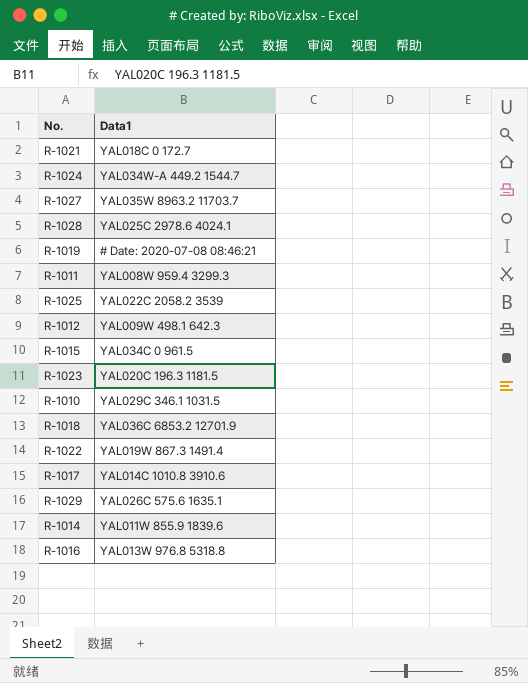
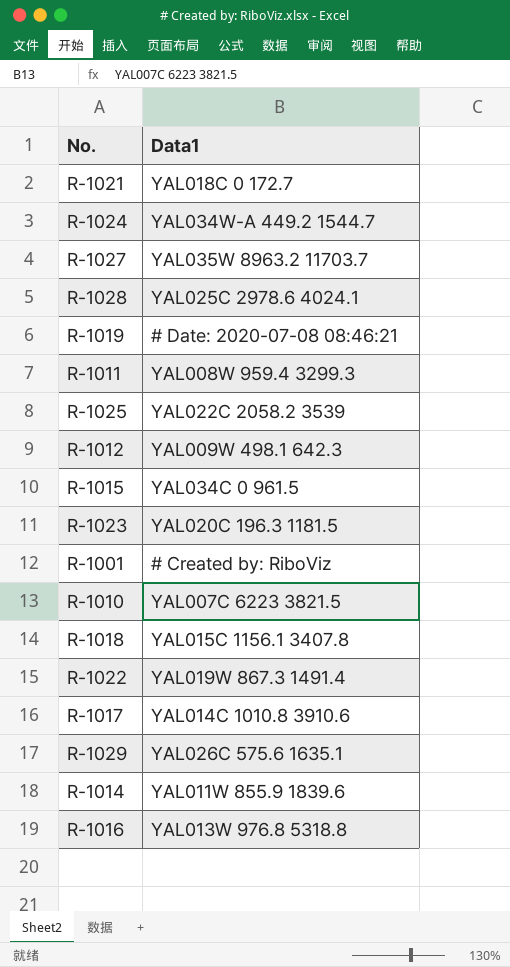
row R-1001: none -> # Created by: RiboViz
R-1010 | Data1: YAL029C 346.1 1031.5 -> YAL007C 6223 3821.5
R-1018 | Data1: YAL036C 6853.2 12701.9 -> YAL015C 1156.1 3407.8

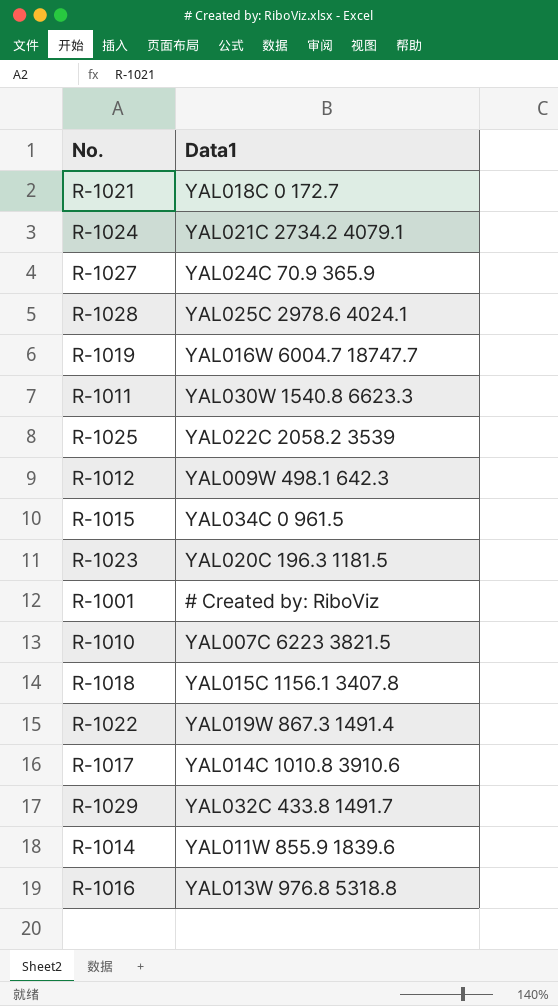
R-1024 | Data1: YAL034W-A 449.2 1544.7 -> YAL021C 2734.2 4079.1
R-1027 | Data1: YAL035W 8963.2 11703.7 -> YAL024C 70.9 365.9
R-1019 | Data1: # Date: 2020-07-08 08:46:21 -> YAL016W 6004.7 18747.7
R-1011 | Data1: YAL008W 959.4 3299.3 -> YAL030W 1540.8 6623.3
R-1029 | Data1: YAL026C 575.6 1635.1 -> YAL032C 433.8 1491.7

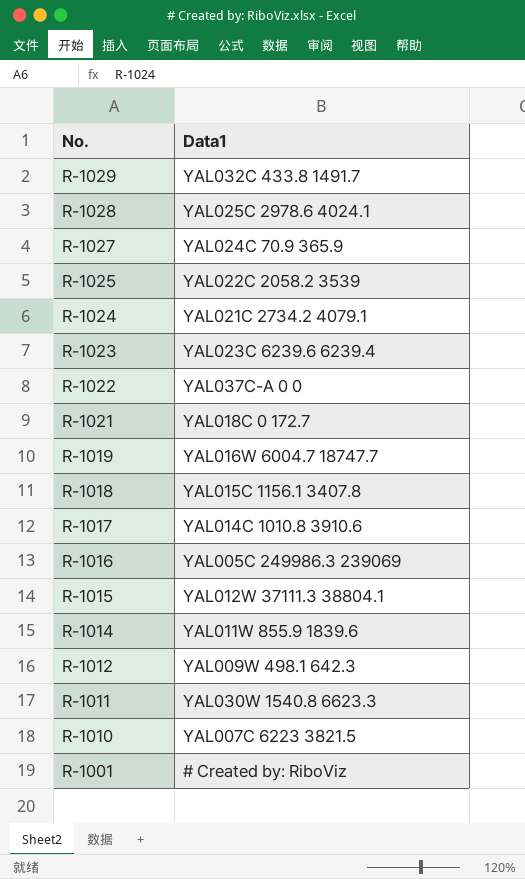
row order: none -> No. descending
R-1023 | Data1: YAL020C 196.3 1181.5 -> YAL023C 6239.6 6239.4
R-1022 | Data1: YAL019W 867.3 1491.4 -> YAL037C-A 0 0
R-1016 | Data1: YAL013W 976.8 5318.8 -> YAL005C 249986.3 239069
R-1015 | Data1: YAL034C 0 961.5 -> YAL012W 37111.3 38804.1

